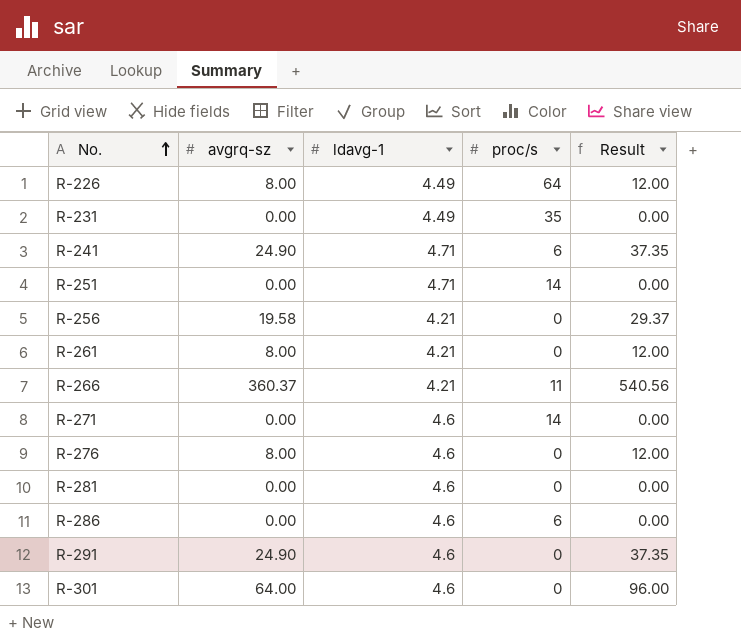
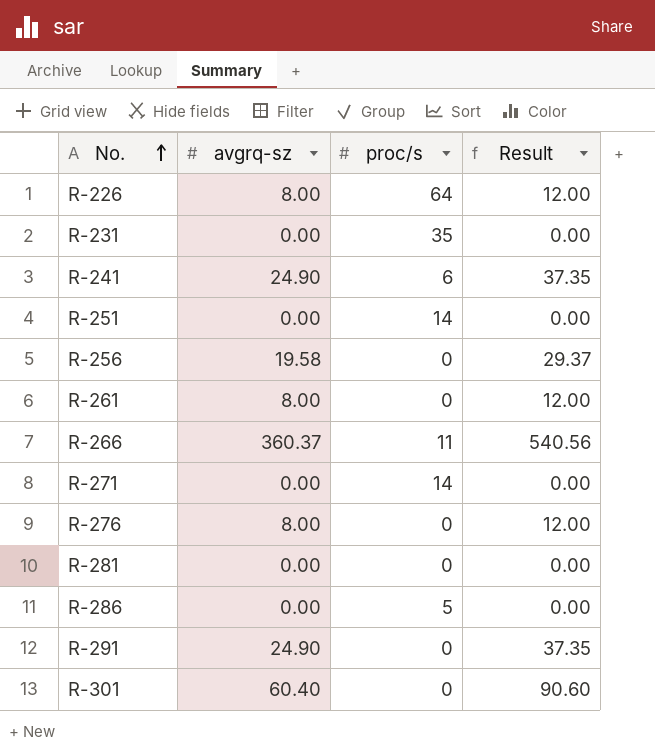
column ldavg-1 | position: 3 -> none
R-286 | proc/s: 6 -> 5
R-301 | avgrq-sz: 64.00 -> 60.40
R-301 | Result: 96.00 -> 90.60

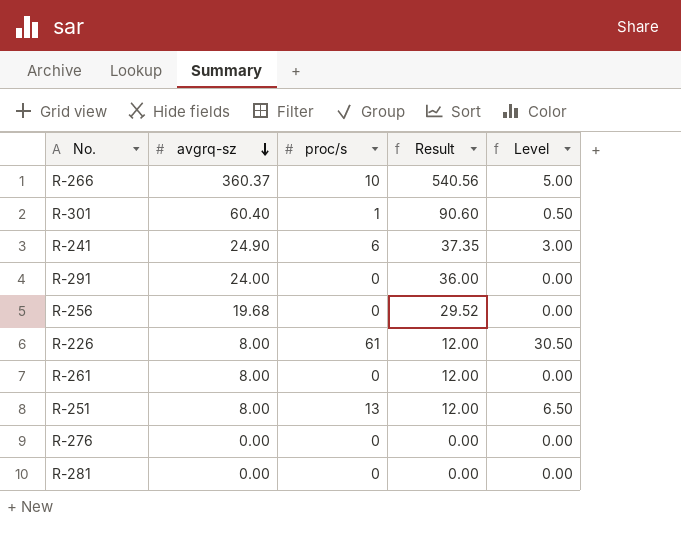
row order: No. ascending -> avgrq-sz descending
column Level | formula: none -> [proc/s] * 0.5
row R-231: 0.00 | 35 | 0.00 -> none
row R-271: 0.00 | 14 | 0.00 -> none
row R-286: 0.00 | 5 | 0.00 -> none
R-266 | proc/s: 11 -> 10
R-301 | proc/s: 0 -> 1
R-291 | avgrq-sz: 24.90 -> 24.00
R-291 | Result: 37.35 -> 36.00
R-256 | avgrq-sz: 19.58 -> 19.68
R-256 | Result: 29.37 -> 29.52
R-226 | proc/s: 64 -> 61
R-251 | avgrq-sz: 0.00 -> 8.00
R-251 | proc/s: 14 -> 13
R-251 | Result: 0.00 -> 12.00
R-276 | avgrq-sz: 8.00 -> 0.00
R-276 | Result: 12.00 -> 0.00

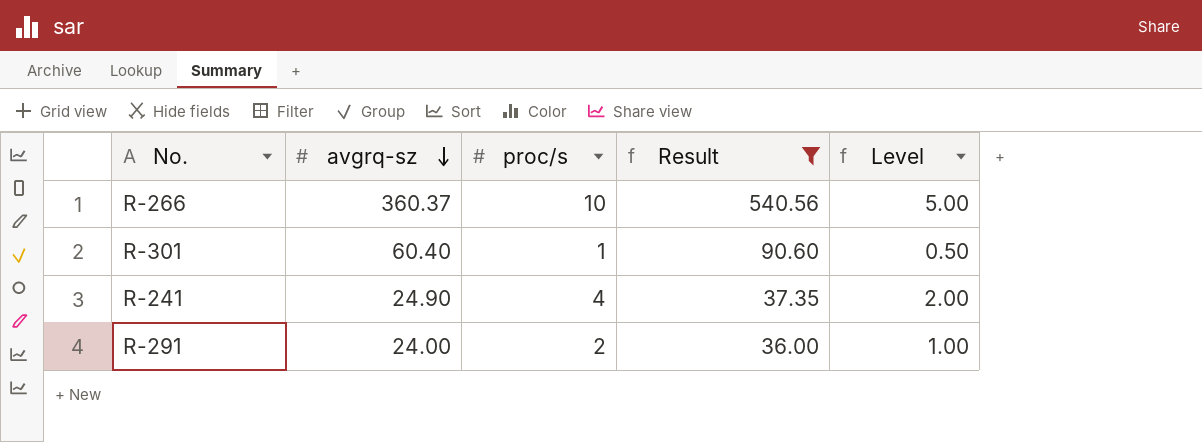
filter: none -> Result >= 36.00
R-241 | proc/s: 6 -> 4
R-241 | Level: 3.00 -> 2.00
R-291 | proc/s: 0 -> 2
R-291 | Level: 0.00 -> 1.00

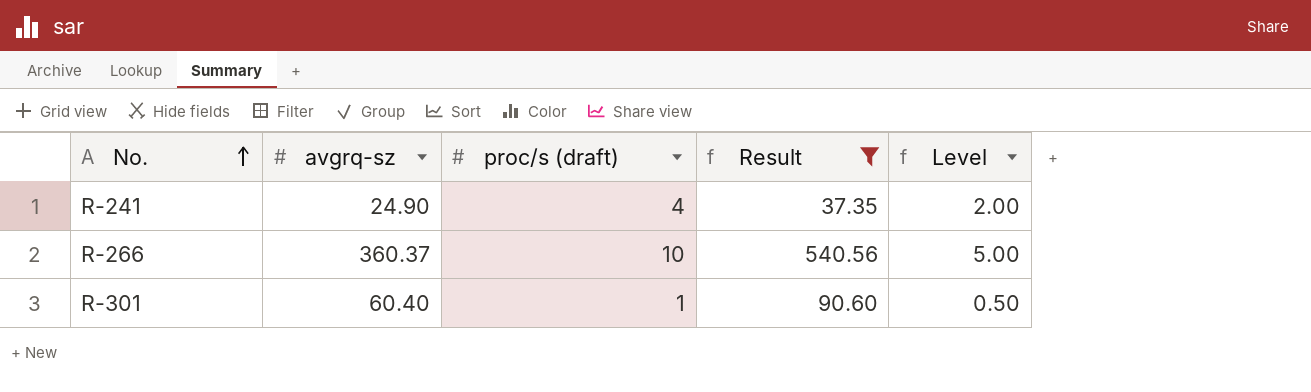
row order: avgrq-sz descending -> No. ascending
column name: proc/s -> proc/s (draft)
row R-291: 24.00 | 2 | 36.00 | 1.00 -> none

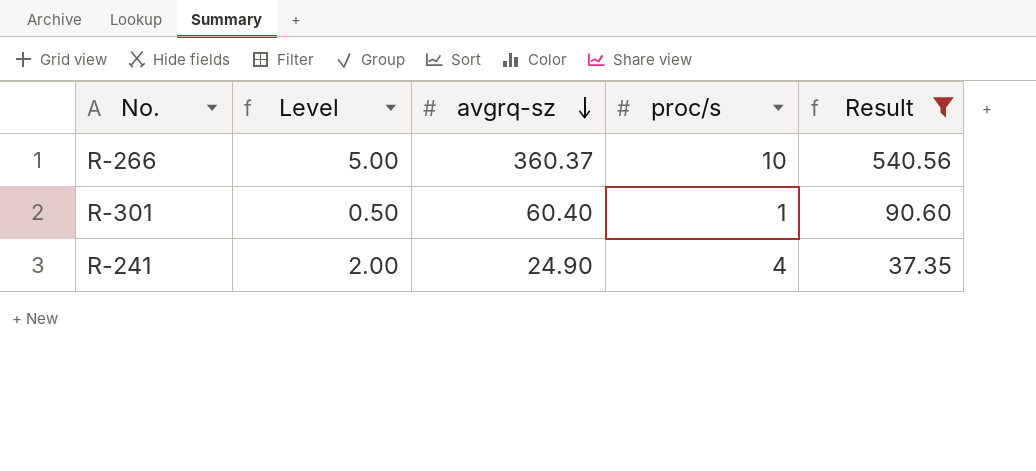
row order: No. ascending -> avgrq-sz descending
column Level | position: 5 -> 2
column name: proc/s (draft) -> proc/s

